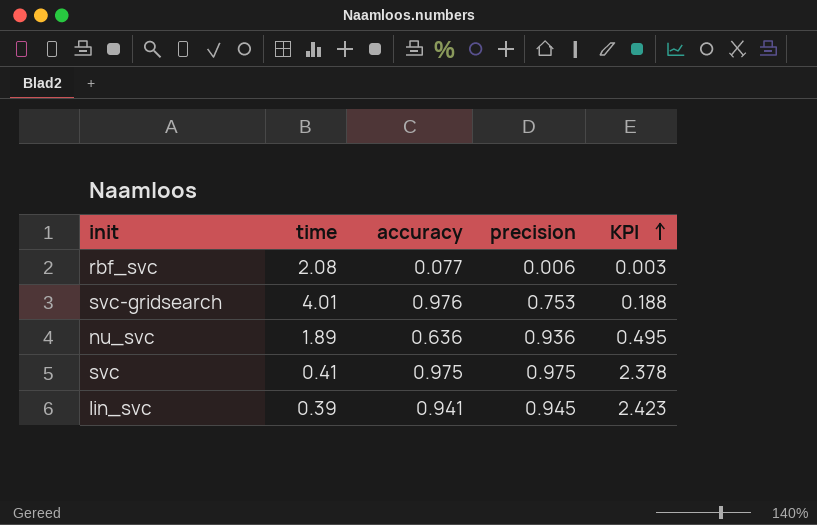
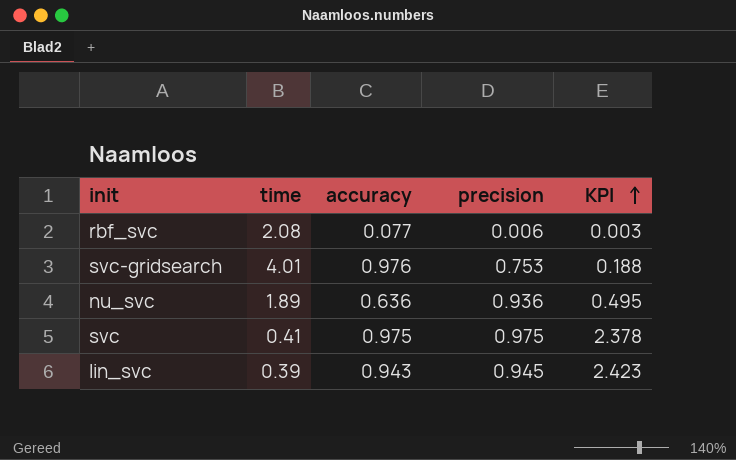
lin_svc | accuracy: 0.941 -> 0.943

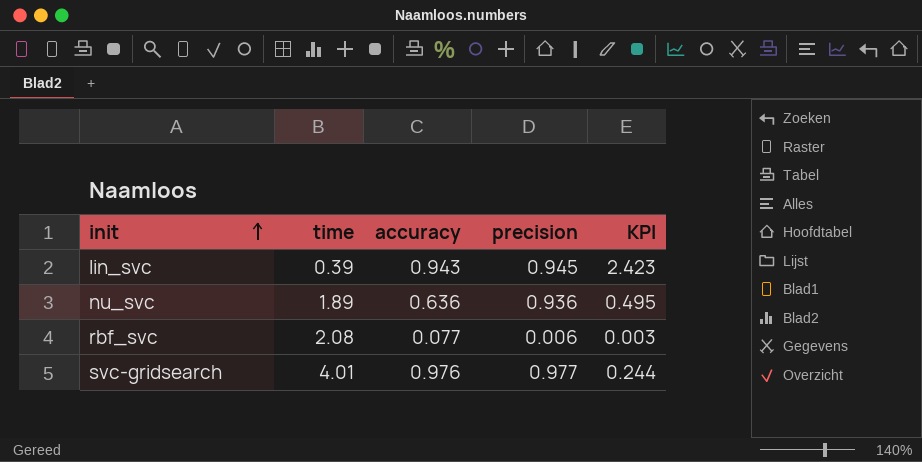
row order: KPI ascending -> init ascending
row svc: 0.41 | 0.975 | 0.975 | 2.378 -> none
svc-gridsearch | precision: 0.753 -> 0.977
svc-gridsearch | KPI: 0.188 -> 0.244

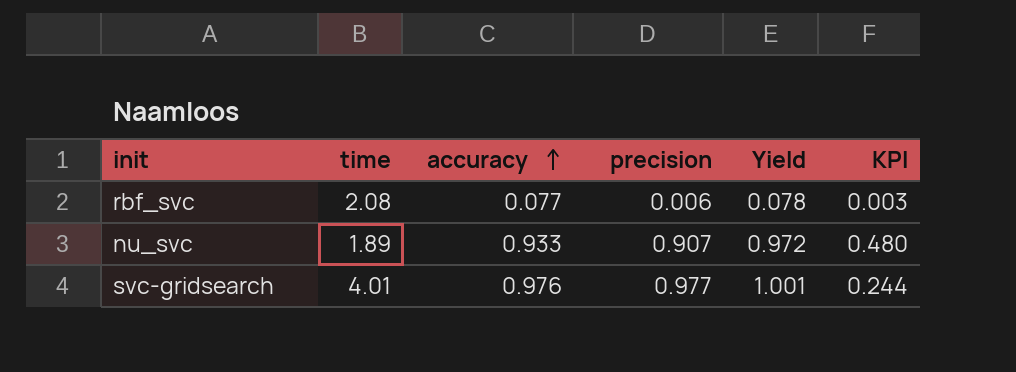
row order: init ascending -> accuracy ascending
column Yield | formula: none -> [precision] / [accuracy]
row lin_svc: 0.39 | 0.943 | 0.945 | 2.423 -> none
nu_svc | accuracy: 0.636 -> 0.933
nu_svc | precision: 0.936 -> 0.907
nu_svc | KPI: 0.495 -> 0.480

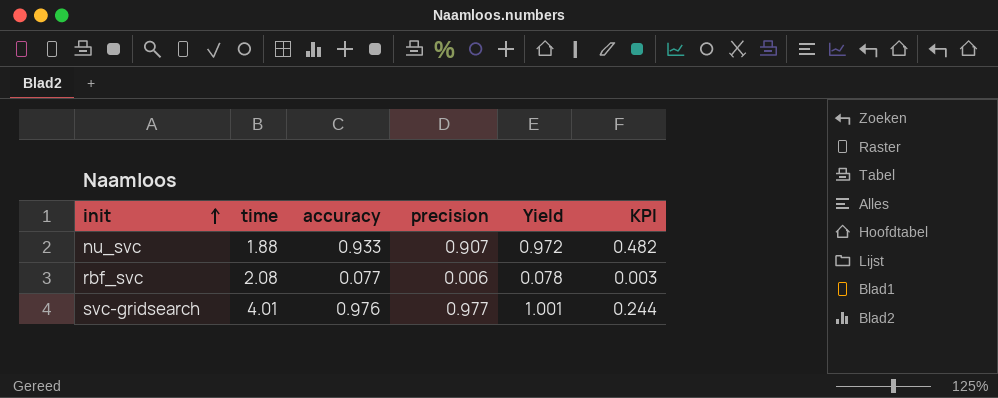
row order: accuracy ascending -> init ascending
nu_svc | time: 1.89 -> 1.88
nu_svc | KPI: 0.480 -> 0.482

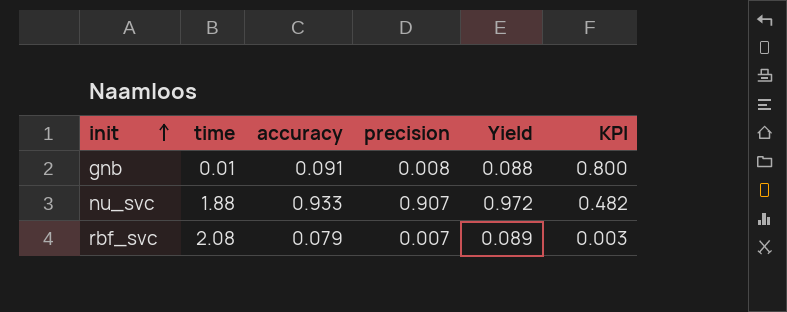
row svc-gridsearch: 4.01 | 0.976 | 0.977 | 1.001 | 0.244 -> none
row gnb: none -> 0.01 | 0.091 | 0.008 | 0.088 | 0.800
rbf_svc | accuracy: 0.077 -> 0.079
rbf_svc | precision: 0.006 -> 0.007
rbf_svc | Yield: 0.078 -> 0.089

